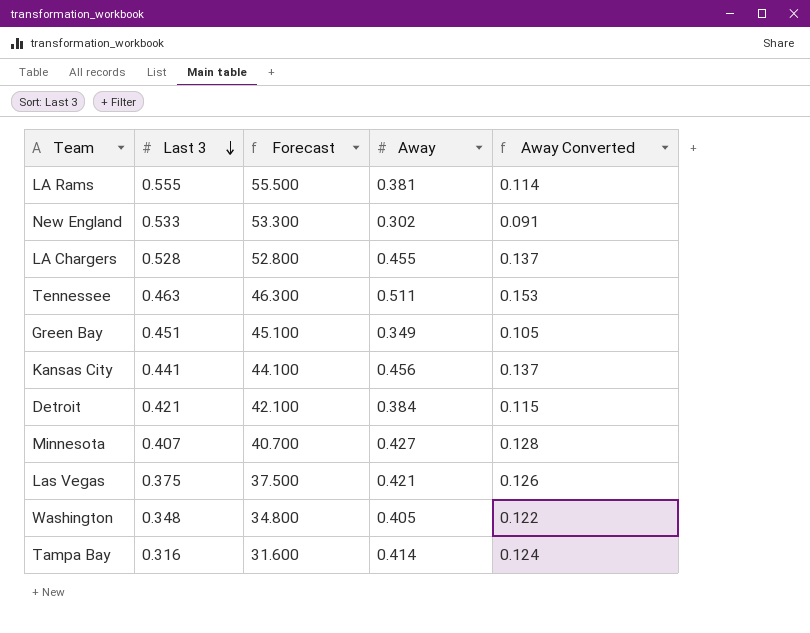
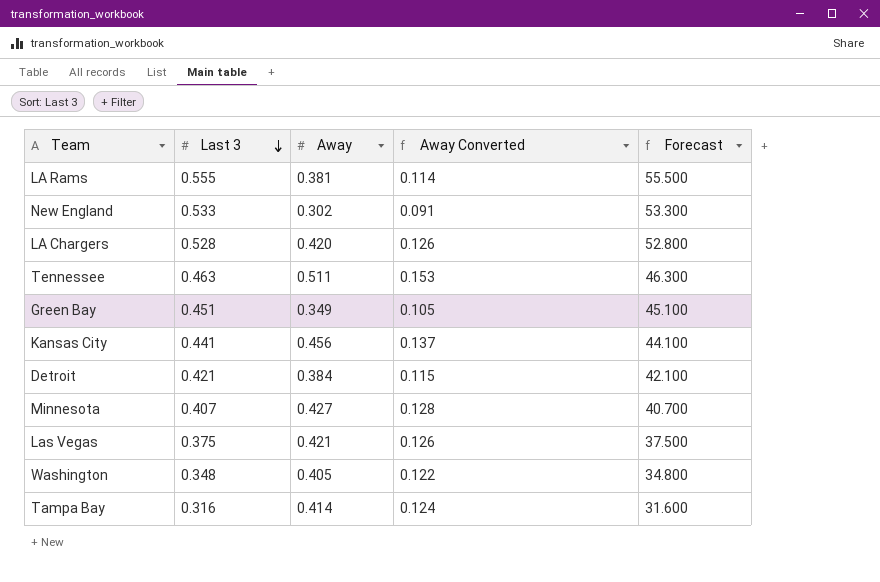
column Forecast | position: 3 -> 5
LA Chargers | Away: 0.455 -> 0.420
LA Chargers | Away Converted: 0.137 -> 0.126

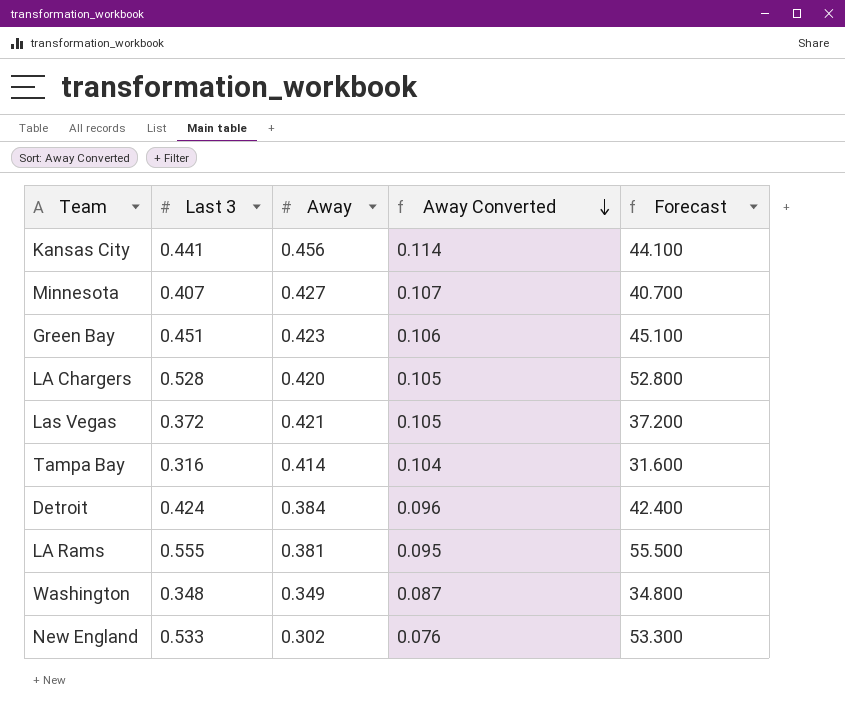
row order: Last 3 descending -> Away Converted descending
column Away Converted | formula: [Away] * 0.3 -> [Away] * 0.25
row Tennessee: 0.463 | 0.511 | 0.153 | 46.300 -> none
Green Bay | Away: 0.349 -> 0.423
Las Vegas | Last 3: 0.375 -> 0.372
Las Vegas | Forecast: 37.500 -> 37.200
Detroit | Last 3: 0.421 -> 0.424
Detroit | Forecast: 42.100 -> 42.400
Washington | Away: 0.405 -> 0.349

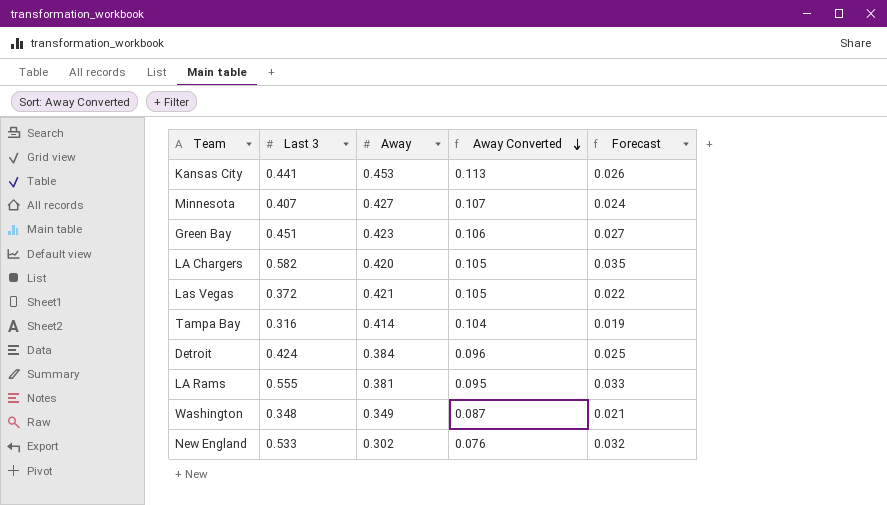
column Forecast | formula: [Last 3] * 100 -> [Last 3] * 0.06
Kansas City | Away: 0.456 -> 0.453
Kansas City | Away Converted: 0.114 -> 0.113
LA Chargers | Last 3: 0.528 -> 0.582

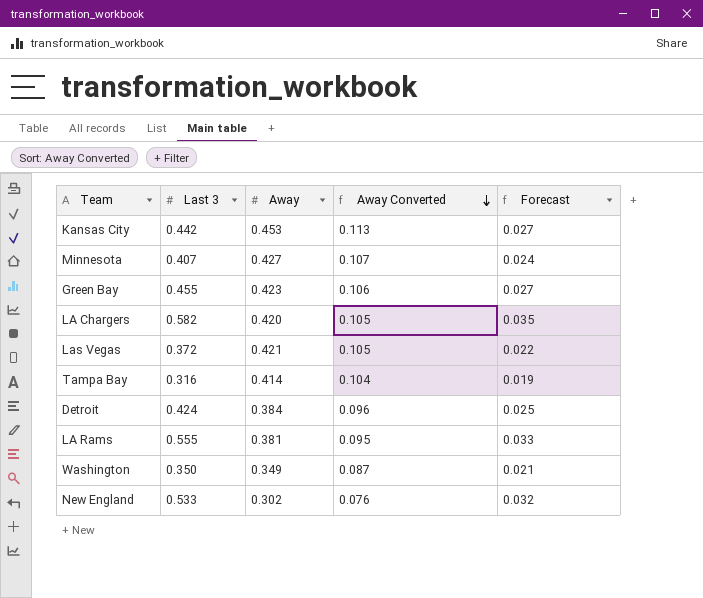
Kansas City | Last 3: 0.441 -> 0.442
Kansas City | Forecast: 0.026 -> 0.027
Green Bay | Last 3: 0.451 -> 0.455
Washington | Last 3: 0.348 -> 0.350

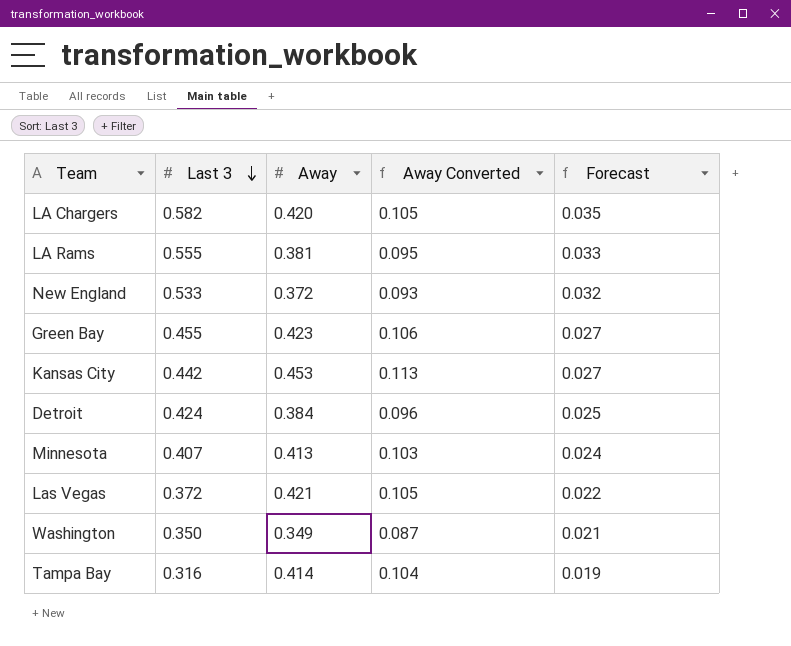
row order: Away Converted descending -> Last 3 descending
New England | Away: 0.302 -> 0.372
New England | Away Converted: 0.076 -> 0.093
Minnesota | Away: 0.427 -> 0.413
Minnesota | Away Converted: 0.107 -> 0.103

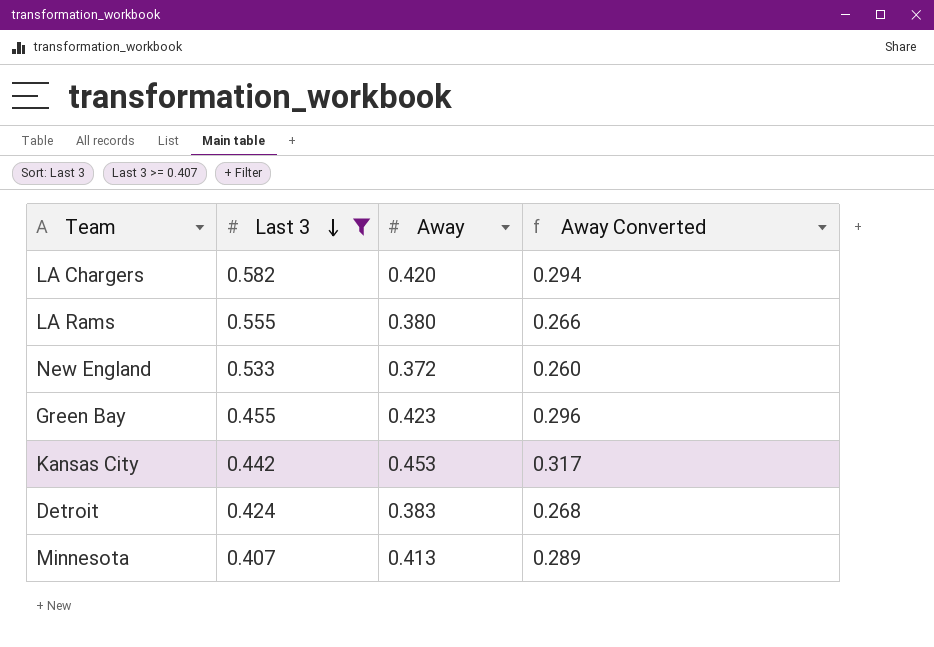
filter: none -> Last 3 >= 0.407
column Forecast | formula: [Last 3] * 0.06 -> none
column Away Converted | formula: [Away] * 0.25 -> [Away] * 0.7
LA Rams | Away: 0.381 -> 0.380
Detroit | Away: 0.384 -> 0.383

